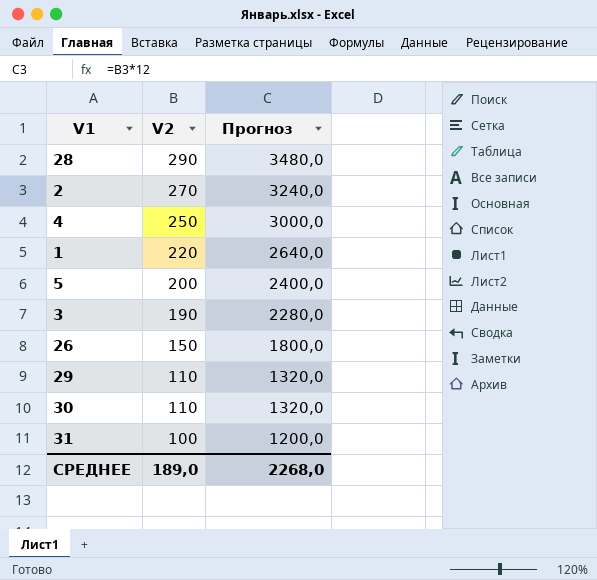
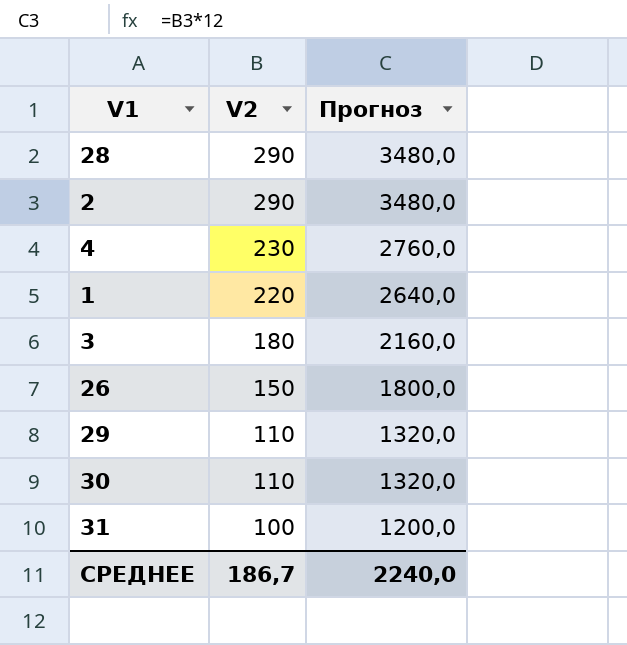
row 5: 200 | 2400,0 -> none
2 | V2: 270 -> 290
2 | Прогноз: 3240,0 -> 3480,0
4 | V2: 250 -> 230
4 | Прогноз: 3000,0 -> 2760,0
3 | V2: 190 -> 180
3 | Прогноз: 2280,0 -> 2160,0
СРЕДНЕЕ | V2: 189,0 -> 186,7
СРЕДНЕЕ | Прогноз: 2268,0 -> 2240,0

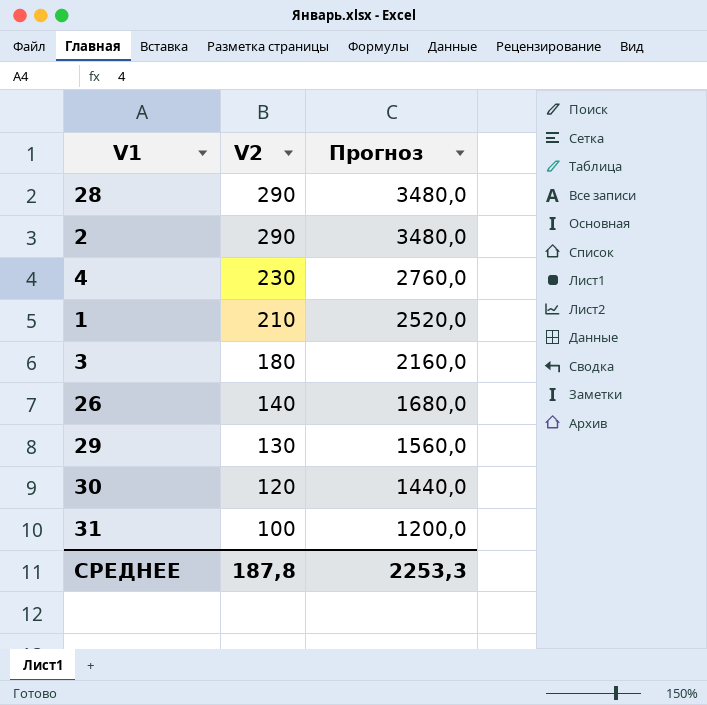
1 | V2: 220 -> 210
1 | Прогноз: 2640,0 -> 2520,0
26 | V2: 150 -> 140
26 | Прогноз: 1800,0 -> 1680,0
29 | V2: 110 -> 130
29 | Прогноз: 1320,0 -> 1560,0
30 | V2: 110 -> 120
30 | Прогноз: 1320,0 -> 1440,0
СРЕДНЕЕ | V2: 186,7 -> 187,8
СРЕДНЕЕ | Прогноз: 2240,0 -> 2253,3

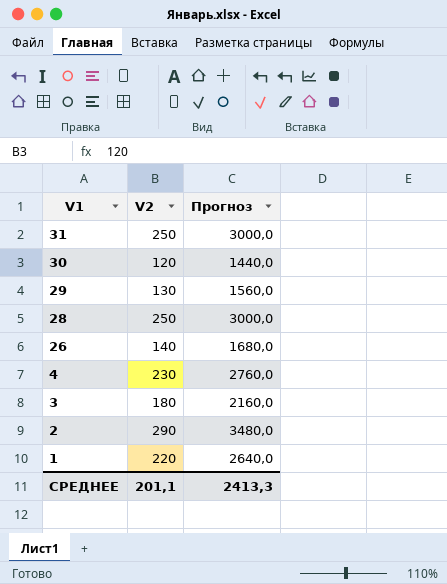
row order: V2 descending -> V1 descending
31 | V2: 100 -> 250
31 | Прогноз: 1200,0 -> 3000,0
28 | V2: 290 -> 250
28 | Прогноз: 3480,0 -> 3000,0
1 | V2: 210 -> 220
1 | Прогноз: 2520,0 -> 2640,0
СРЕДНЕЕ | V2: 187,8 -> 201,1
СРЕДНЕЕ | Прогноз: 2253,3 -> 2413,3

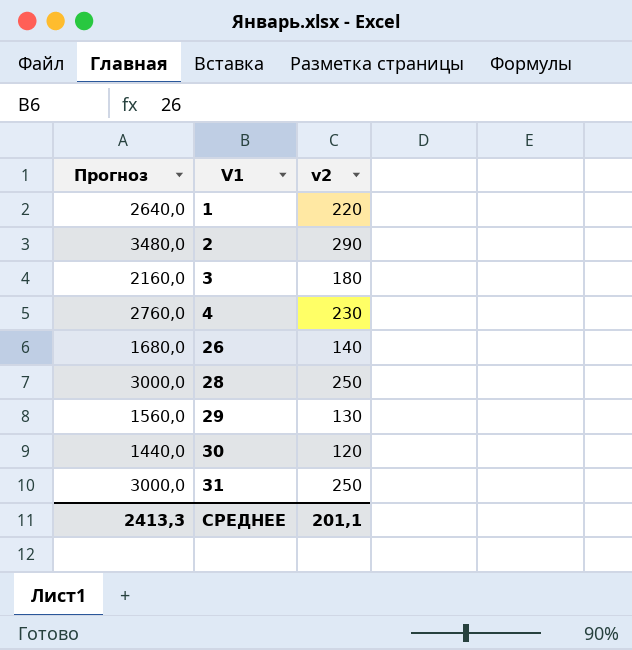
row order: V1 descending -> V1 ascending
column Прогноз | position: 3 -> 1
column name: V2 -> v2

